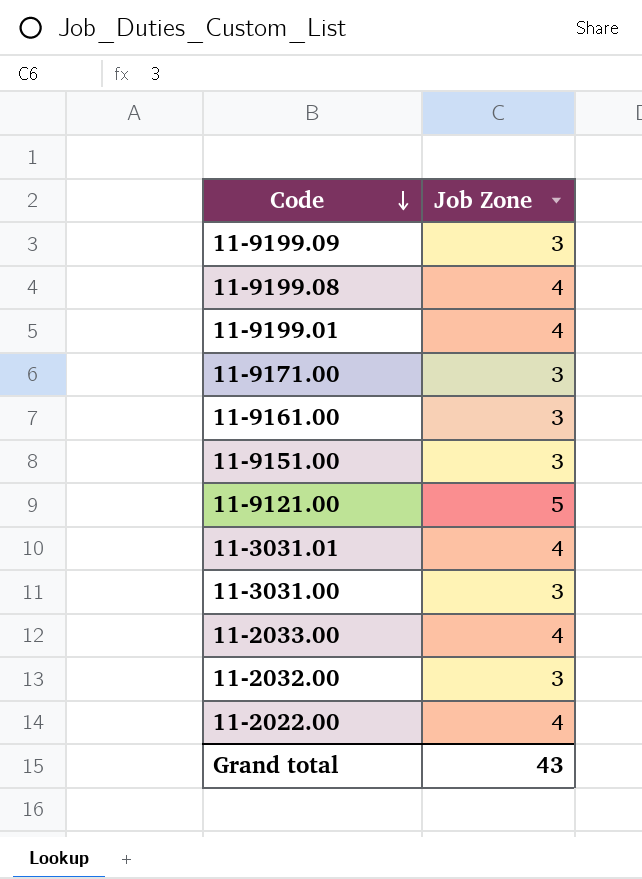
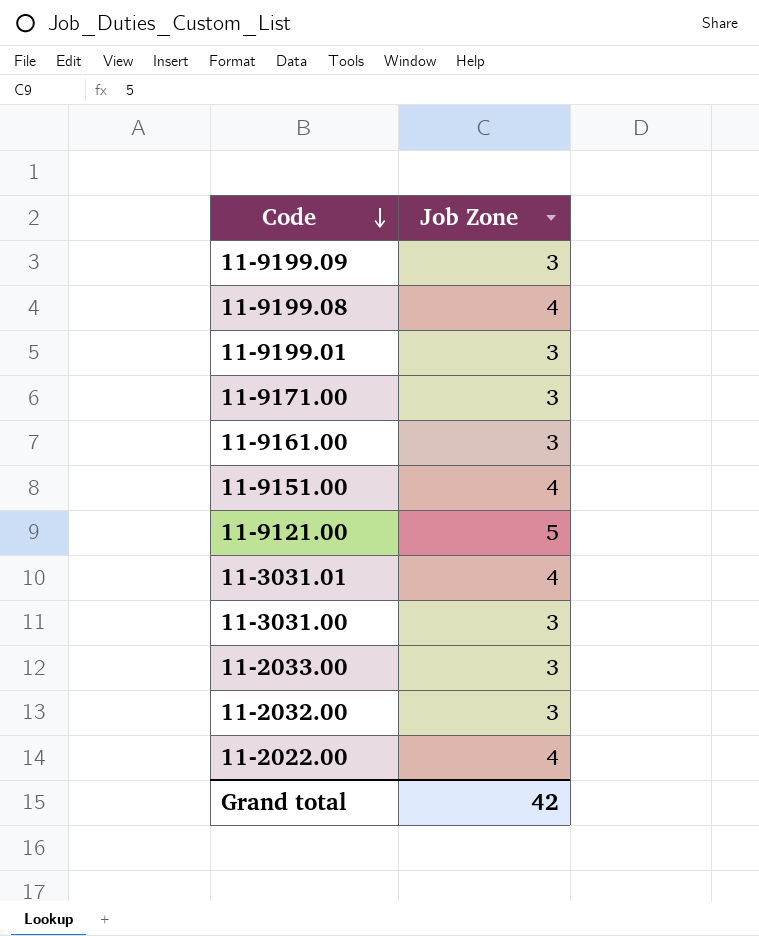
11-9199.01 | Job Zone: 4 -> 3
11-9151.00 | Job Zone: 3 -> 4
11-2033.00 | Job Zone: 4 -> 3
Grand total | Job Zone: 43 -> 42

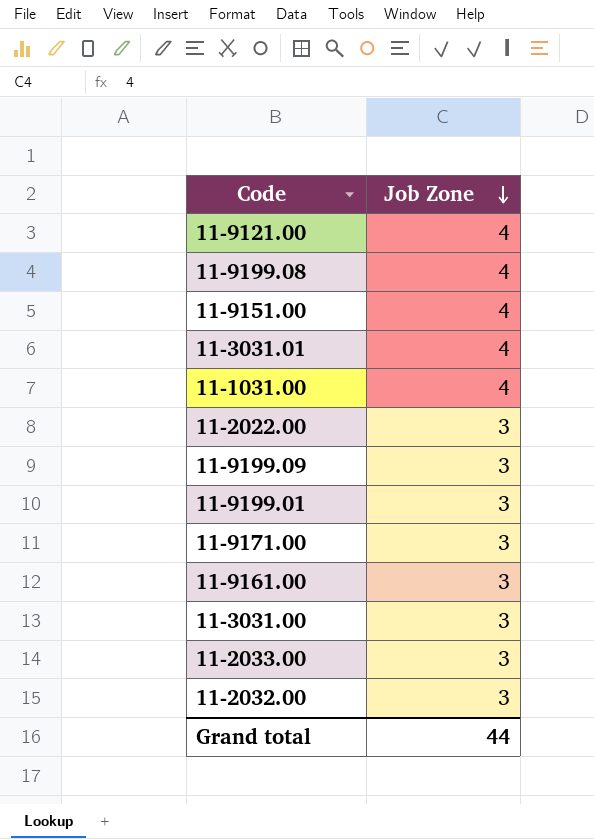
row order: Code descending -> Job Zone descending
11-9121.00 | Job Zone: 5 -> 4
row 11-1031.00: none -> 4
11-2022.00 | Job Zone: 4 -> 3
Grand total | Job Zone: 42 -> 44

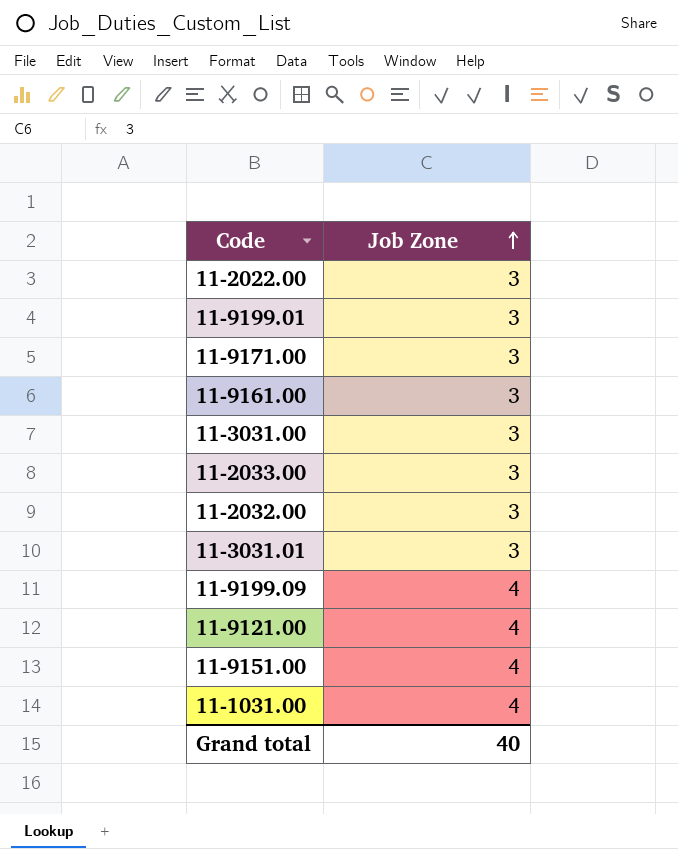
row order: Job Zone descending -> Job Zone ascending
row 11-9199.08: 4 -> none
11-3031.01 | Job Zone: 4 -> 3
11-9199.09 | Job Zone: 3 -> 4
Grand total | Job Zone: 44 -> 40

